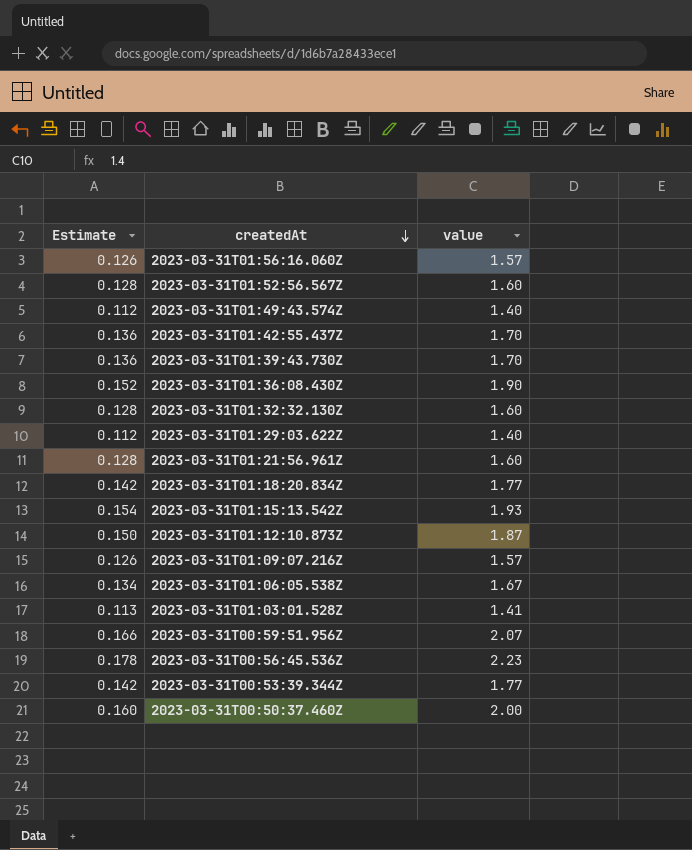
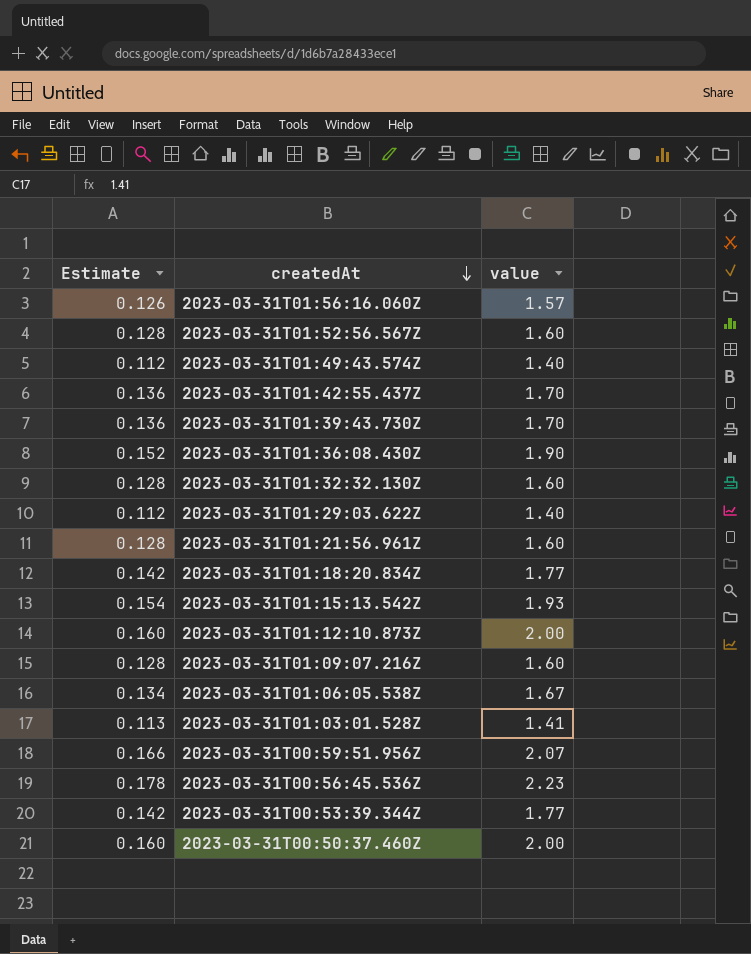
2023-03-31T01:12:10.873Z | Estimate: 0.150 -> 0.160
2023-03-31T01:12:10.873Z | value: 1.87 -> 2.00
2023-03-31T01:09:07.216Z | Estimate: 0.126 -> 0.128
2023-03-31T01:09:07.216Z | value: 1.57 -> 1.60

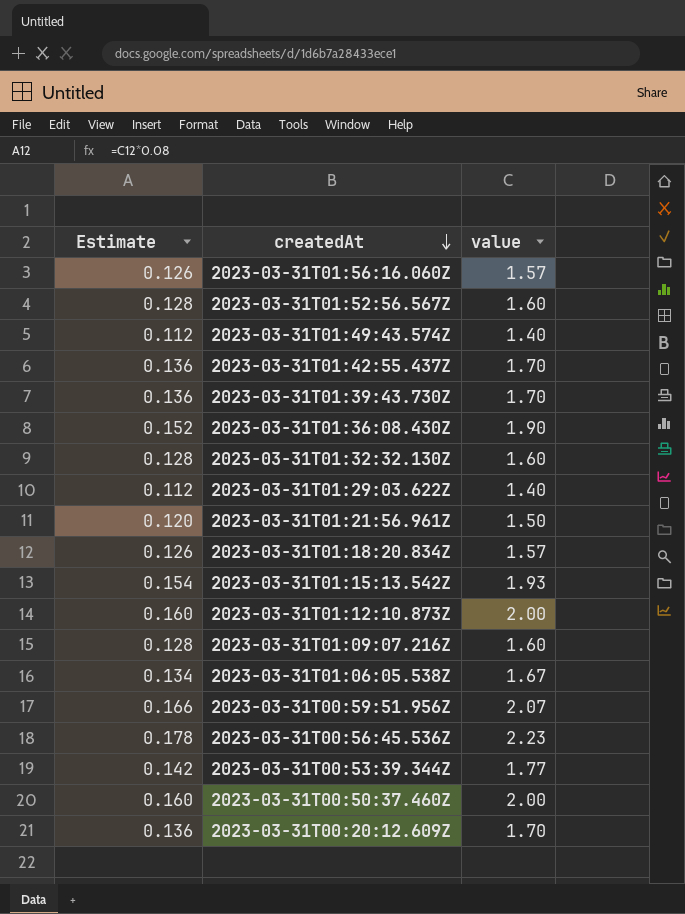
row 2023-03-31T01:03:01.528Z: 0.113 | 1.41 -> none
2023-03-31T01:21:56.961Z | Estimate: 0.128 -> 0.120
2023-03-31T01:21:56.961Z | value: 1.60 -> 1.50
2023-03-31T01:18:20.834Z | Estimate: 0.142 -> 0.126
2023-03-31T01:18:20.834Z | value: 1.77 -> 1.57
row 2023-03-31T00:20:12.609Z: none -> 0.136 | 1.70

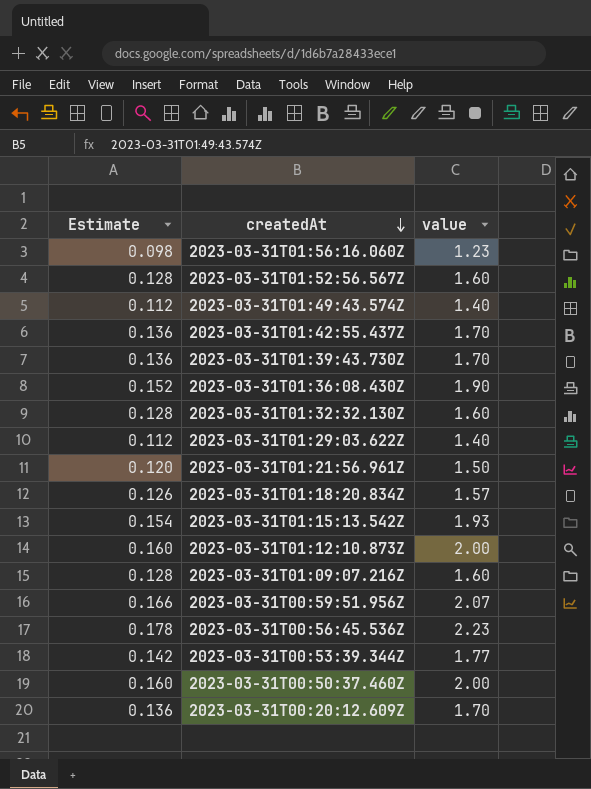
row 2023-03-31T01:06:05.538Z: 0.134 | 1.67 -> none
2023-03-31T01:56:16.060Z | Estimate: 0.126 -> 0.098
2023-03-31T01:56:16.060Z | value: 1.57 -> 1.23

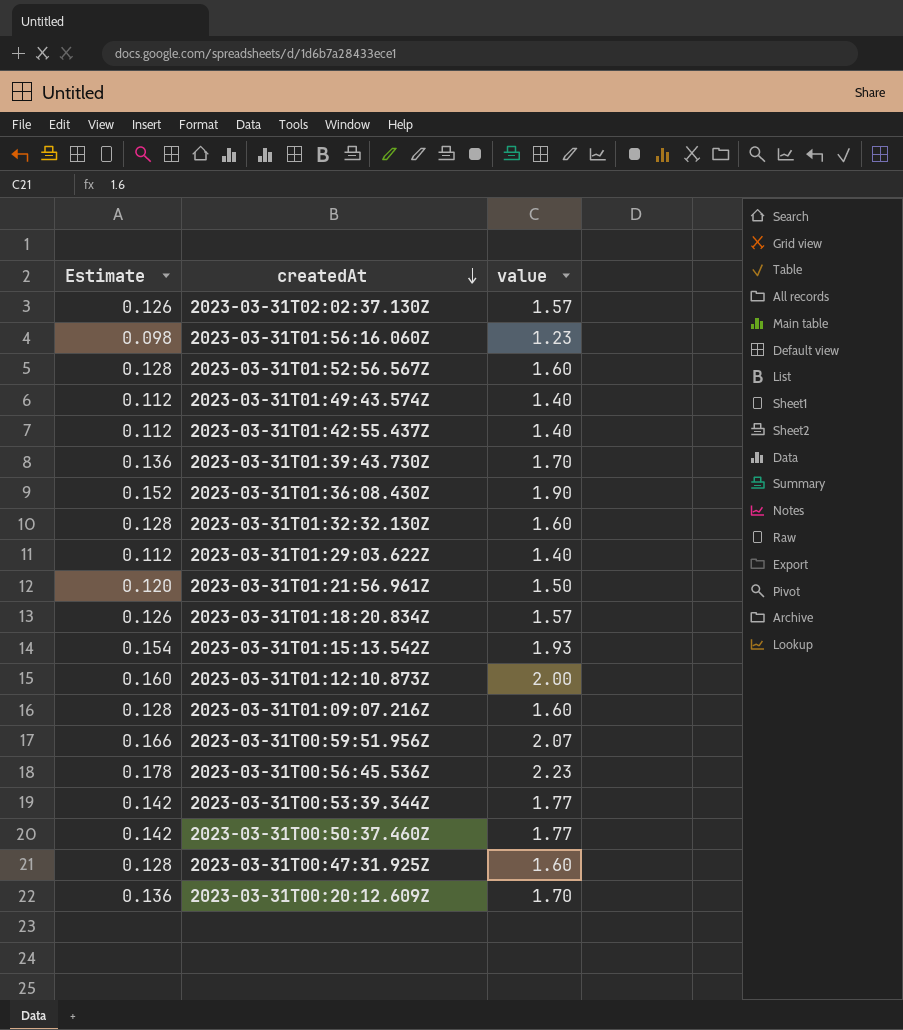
row 2023-03-31T02:02:37.130Z: none -> 0.126 | 1.57
2023-03-31T01:42:55.437Z | Estimate: 0.136 -> 0.112
2023-03-31T01:42:55.437Z | value: 1.70 -> 1.40
2023-03-31T00:50:37.460Z | Estimate: 0.160 -> 0.142
2023-03-31T00:50:37.460Z | value: 2.00 -> 1.77
row 2023-03-31T00:47:31.925Z: none -> 0.128 | 1.60

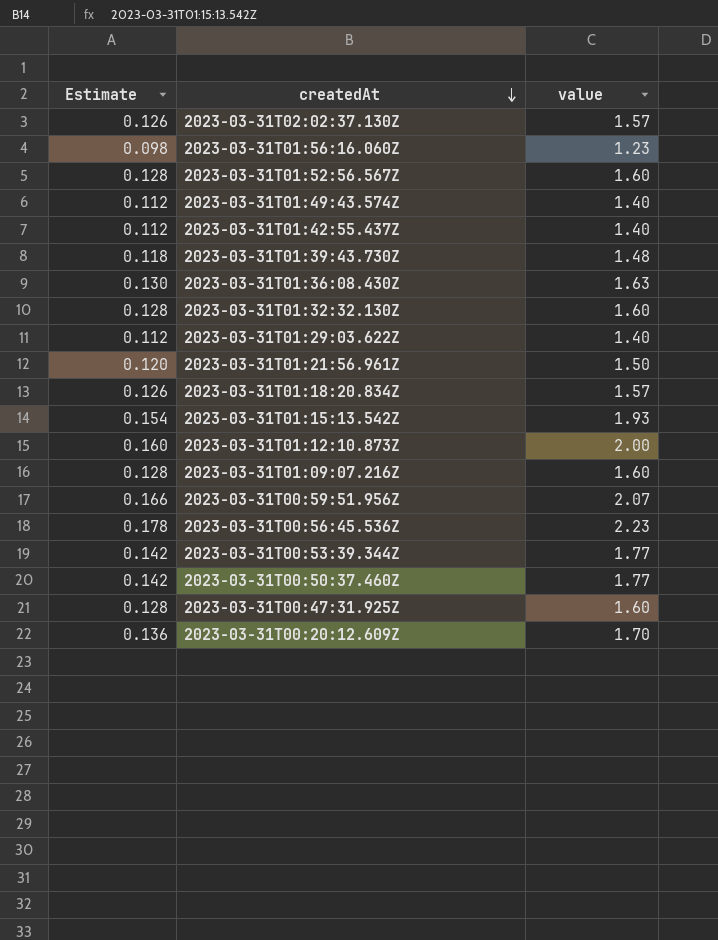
2023-03-31T01:39:43.730Z | Estimate: 0.136 -> 0.118
2023-03-31T01:39:43.730Z | value: 1.70 -> 1.48
2023-03-31T01:36:08.430Z | Estimate: 0.152 -> 0.130
2023-03-31T01:36:08.430Z | value: 1.90 -> 1.63

